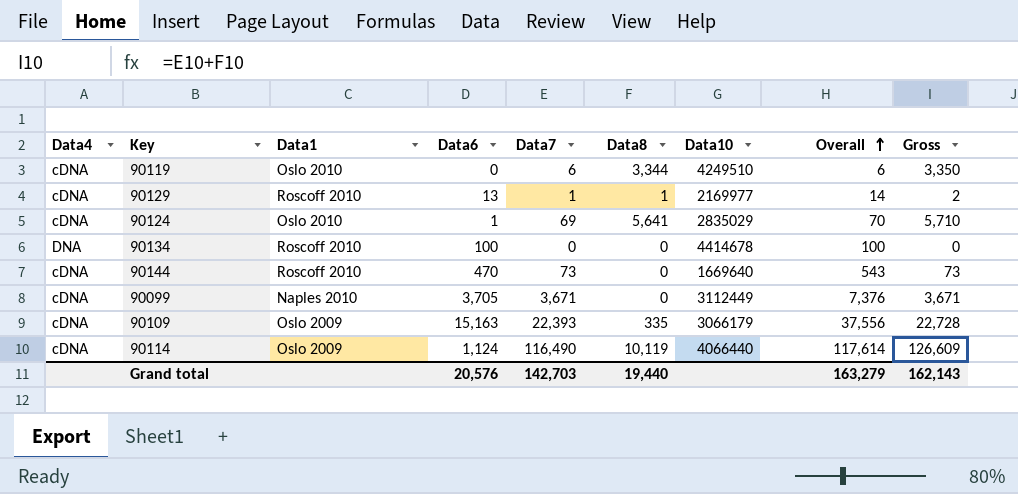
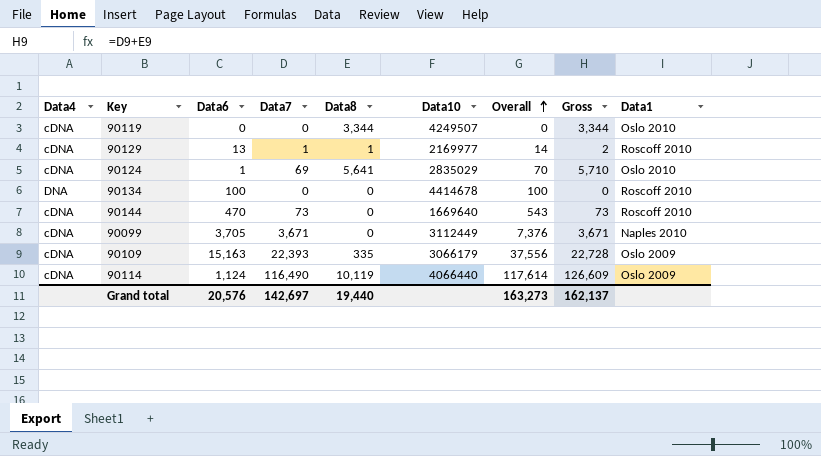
column Data1 | position: 3 -> 9
90119 | Data7: 6 -> 0
90119 | Data10: 4249510 -> 4249507
90119 | Overall: 6 -> 0
90119 | Gross: 3,350 -> 3,344
Grand total | Data7: 142,703 -> 142,697
Grand total | Overall: 163,279 -> 163,273
Grand total | Gross: 162,143 -> 162,137

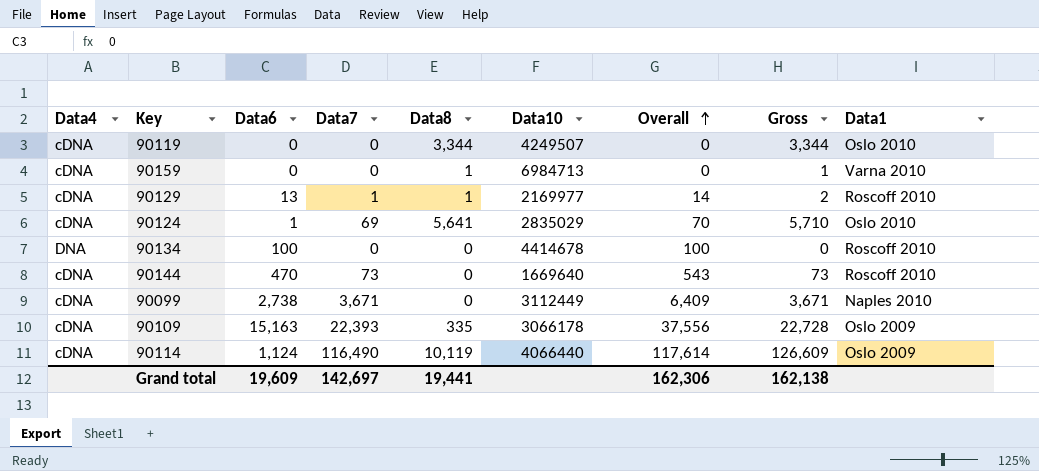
row 90159: none -> cDNA | 0 | 0 | 1 | 6984713 | 0 | 1 | Varna 2010
90099 | Data6: 3,705 -> 2,738
90099 | Overall: 7,376 -> 6,409
90109 | Data10: 3066179 -> 3066178
Grand total | Data6: 20,576 -> 19,609
Grand total | Data8: 19,440 -> 19,441
Grand total | Overall: 163,273 -> 162,306
Grand total | Gross: 162,137 -> 162,138

